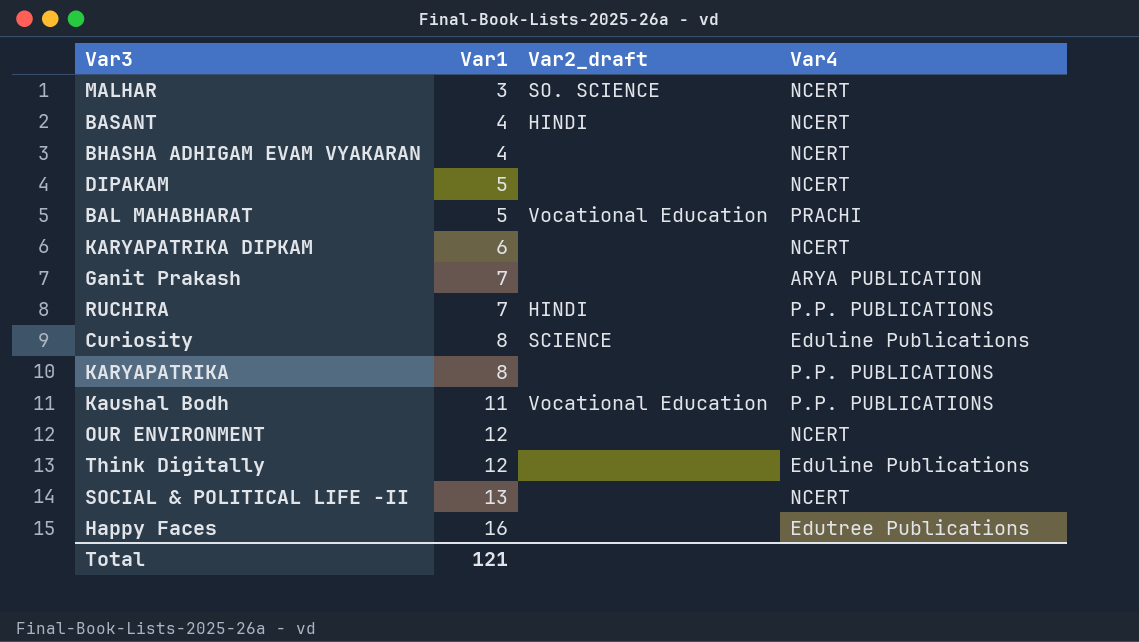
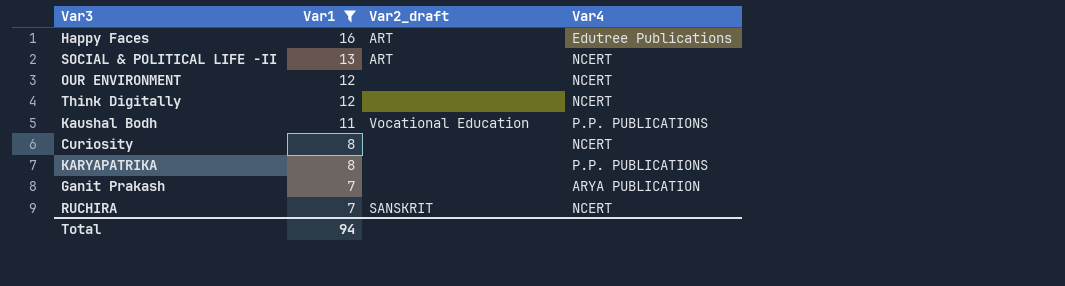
filter: none -> Var1 >= 7
row order: Var1 ascending -> Var1 descending
Happy Faces | Var2_draft: none -> ART
SOCIAL & POLITICAL LIFE -II | Var2_draft: none -> ART
Think Digitally | Var4: Eduline Publications -> NCERT
Curiosity | Var2_draft: SCIENCE -> none
Curiosity | Var4: Eduline Publications -> NCERT
RUCHIRA | Var2_draft: HINDI -> SANSKRIT
RUCHIRA | Var4: P.P. PUBLICATIONS -> NCERT
Total | Var1: 121 -> 94

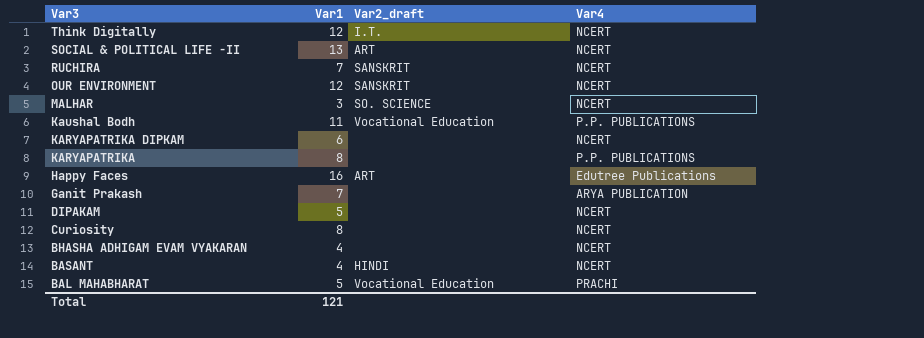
filter: Var1 >= 7 -> none
row order: Var1 descending -> Var3 descending
Think Digitally | Var2_draft: none -> I.T.
OUR ENVIRONMENT | Var2_draft: none -> SANSKRIT
Total | Var1: 94 -> 121

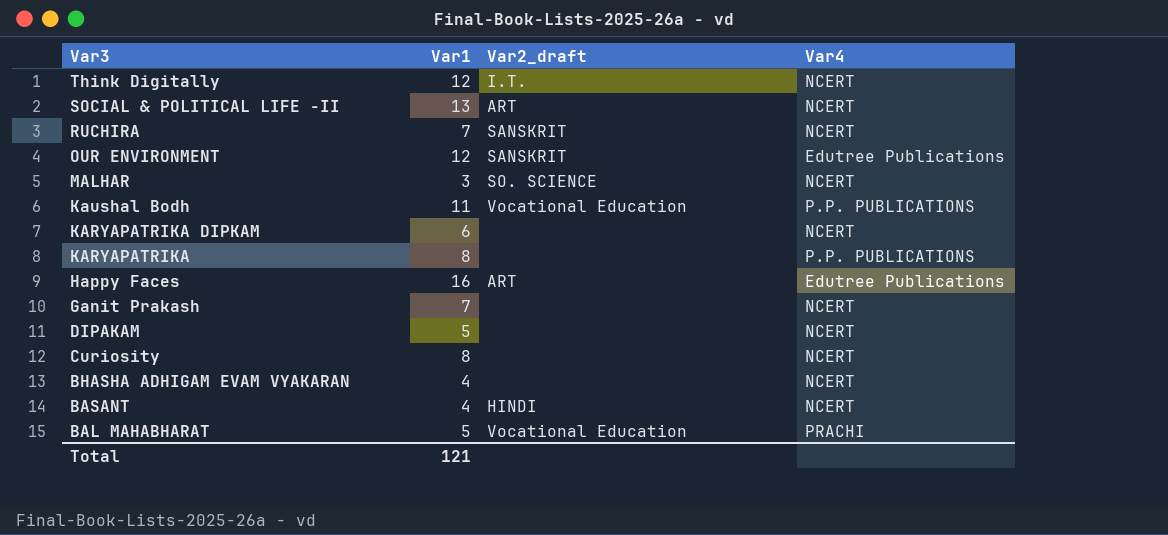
OUR ENVIRONMENT | Var4: NCERT -> Edutree Publications
Ganit Prakash | Var4: ARYA PUBLICATION -> NCERT

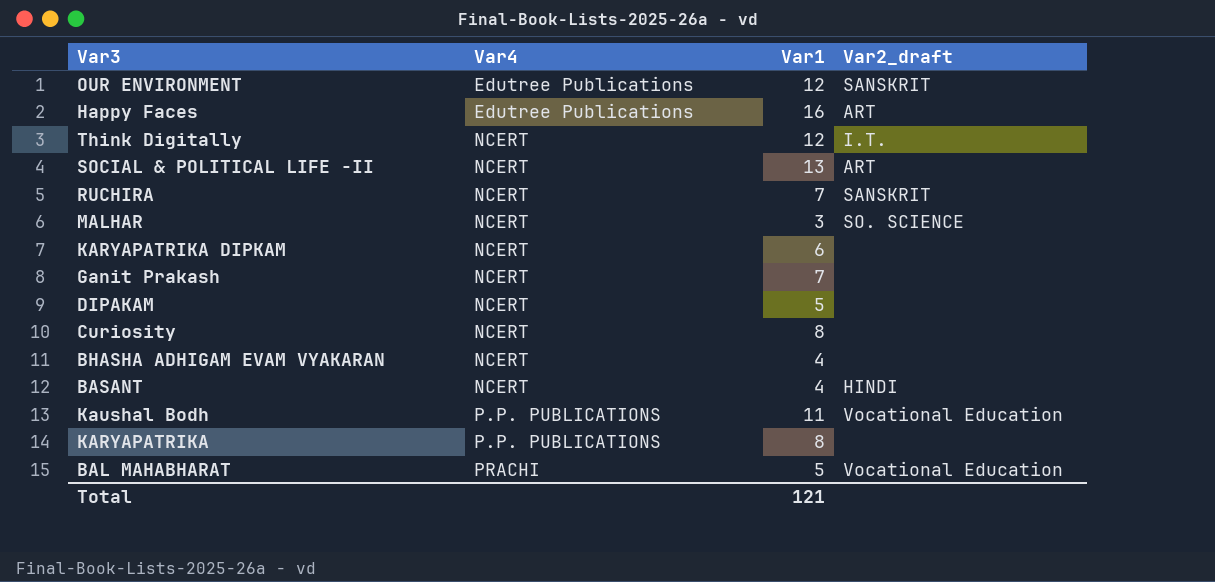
row order: Var3 descending -> Var4 ascending
column Var4 | position: 4 -> 2

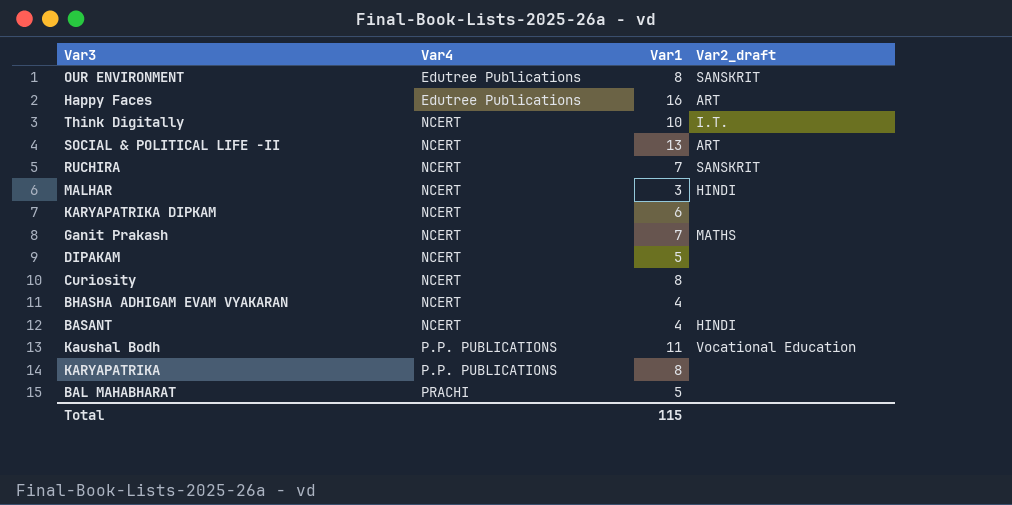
OUR ENVIRONMENT | Var1: 12 -> 8
Think Digitally | Var1: 12 -> 10
MALHAR | Var2_draft: SO. SCIENCE -> HINDI
Ganit Prakash | Var2_draft: none -> MATHS
BAL MAHABHARAT | Var2_draft: Vocational Education -> none
Total | Var1: 121 -> 115

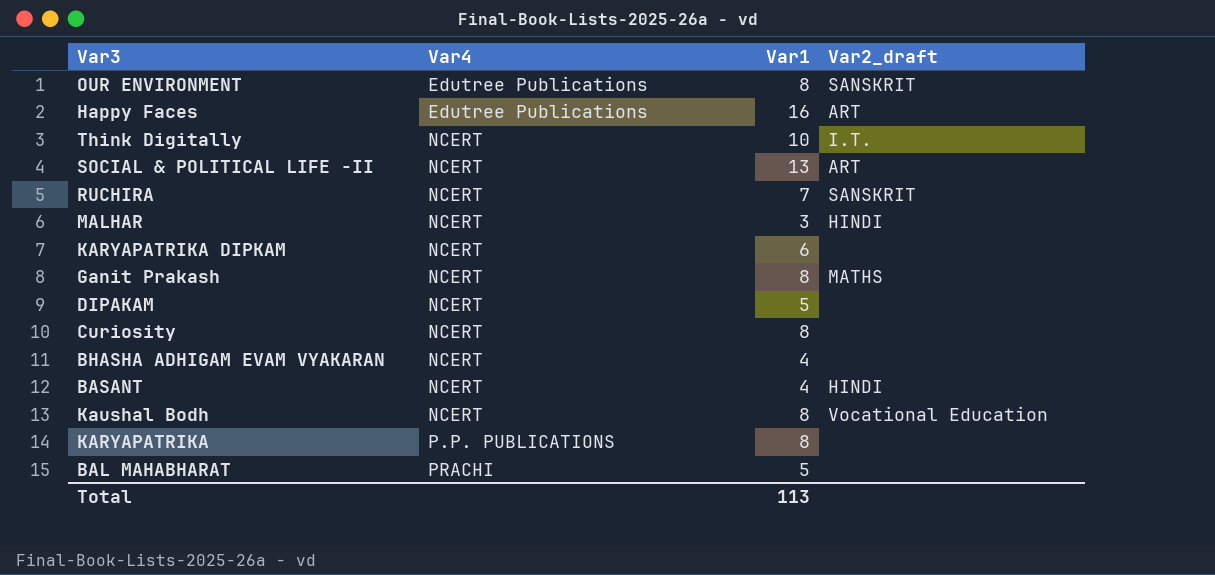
Ganit Prakash | Var1: 7 -> 8
Kaushal Bodh | Var4: P.P. PUBLICATIONS -> NCERT
Kaushal Bodh | Var1: 11 -> 8
Total | Var1: 115 -> 113

